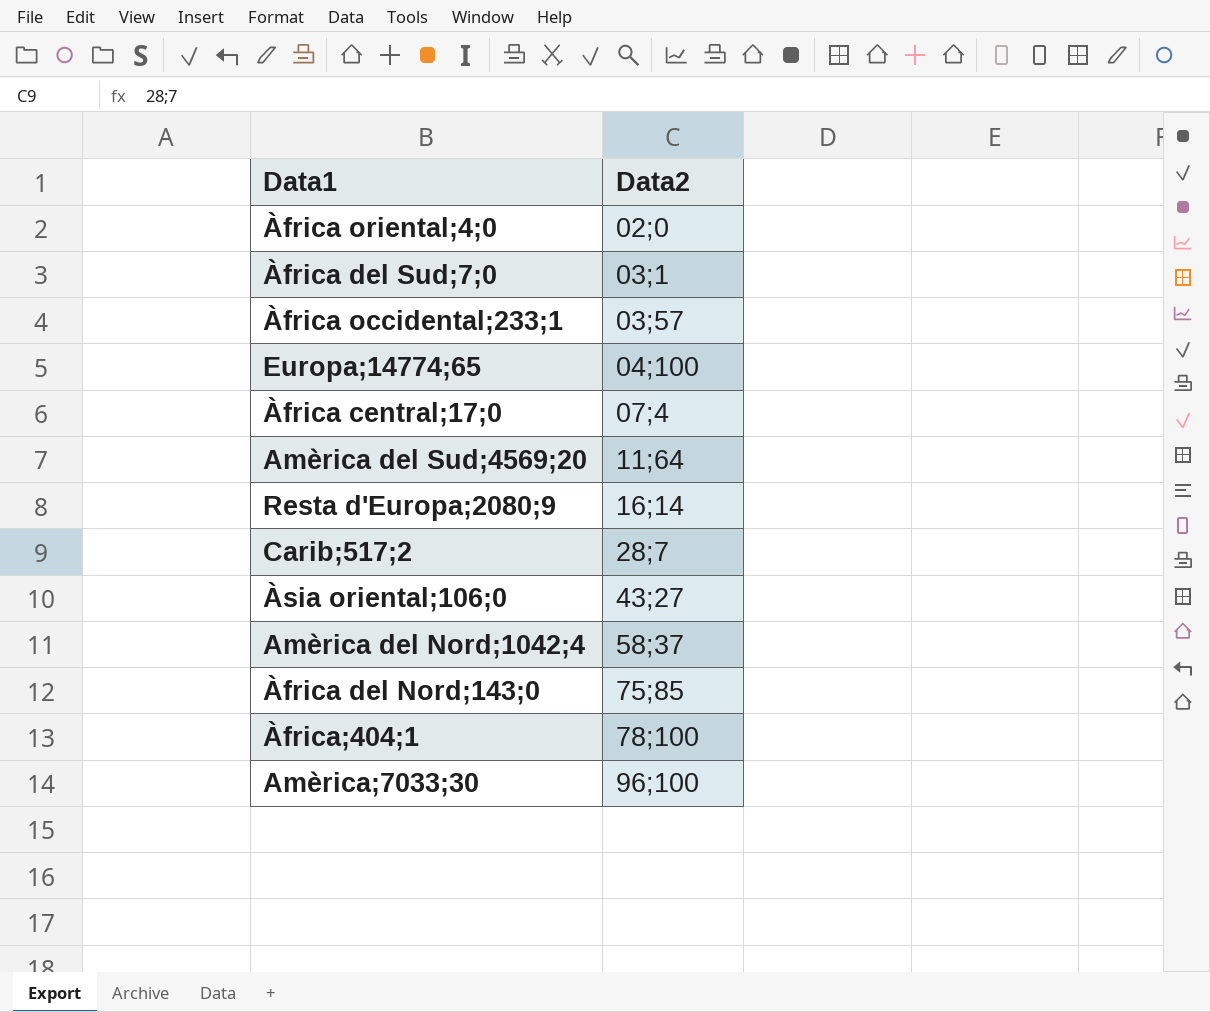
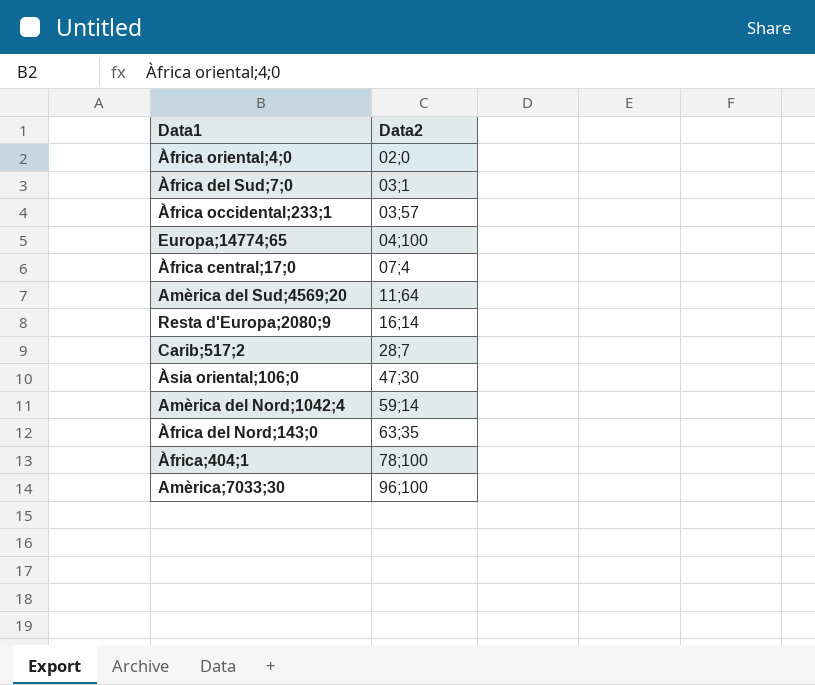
Àsia oriental;106;0 | Data2: 43;27 -> 47;30
Amèrica del Nord;1042;4 | Data2: 58;37 -> 59;14
Àfrica del Nord;143;0 | Data2: 75;85 -> 63;35

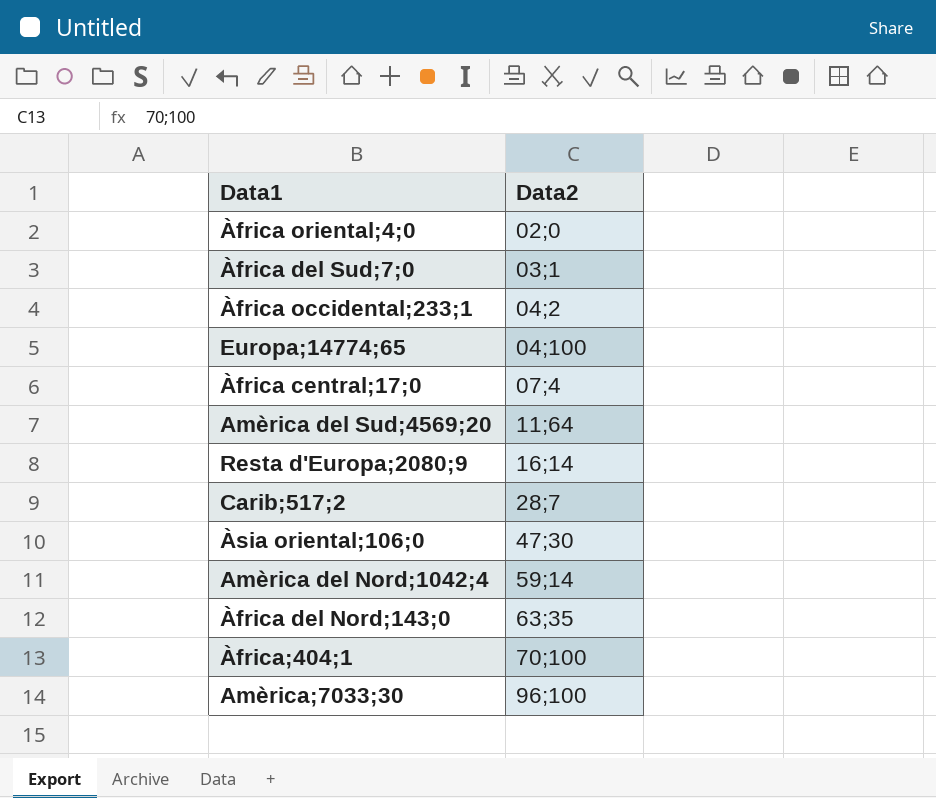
Àfrica occidental;233;1 | Data2: 03;57 -> 04;2
Àfrica;404;1 | Data2: 78;100 -> 70;100

